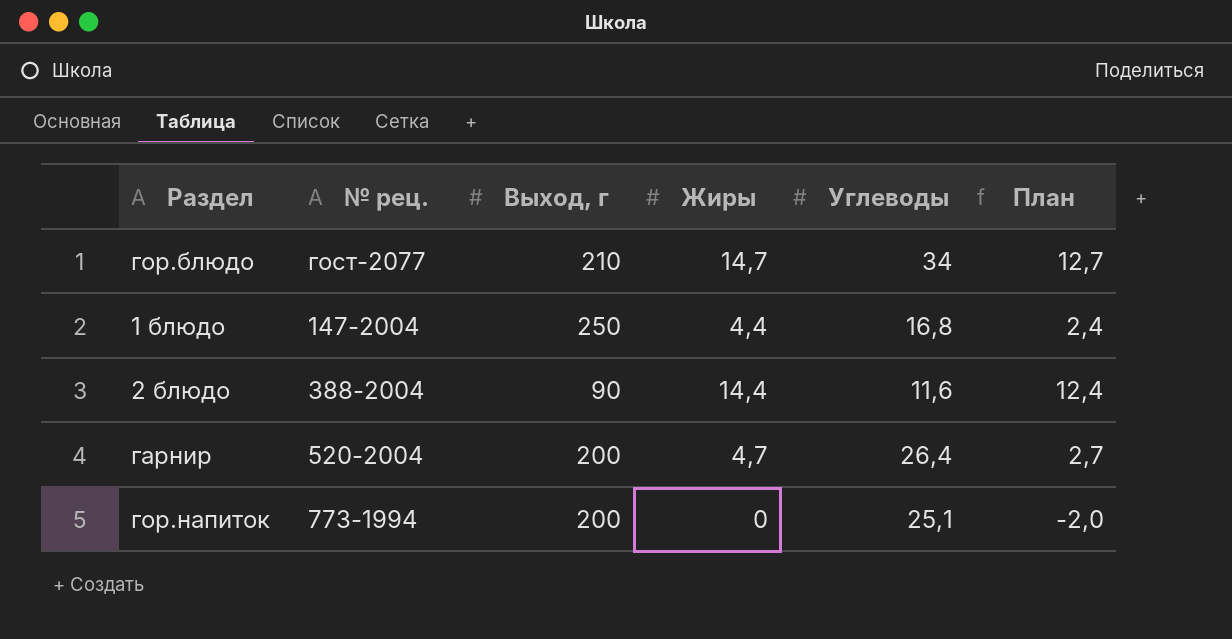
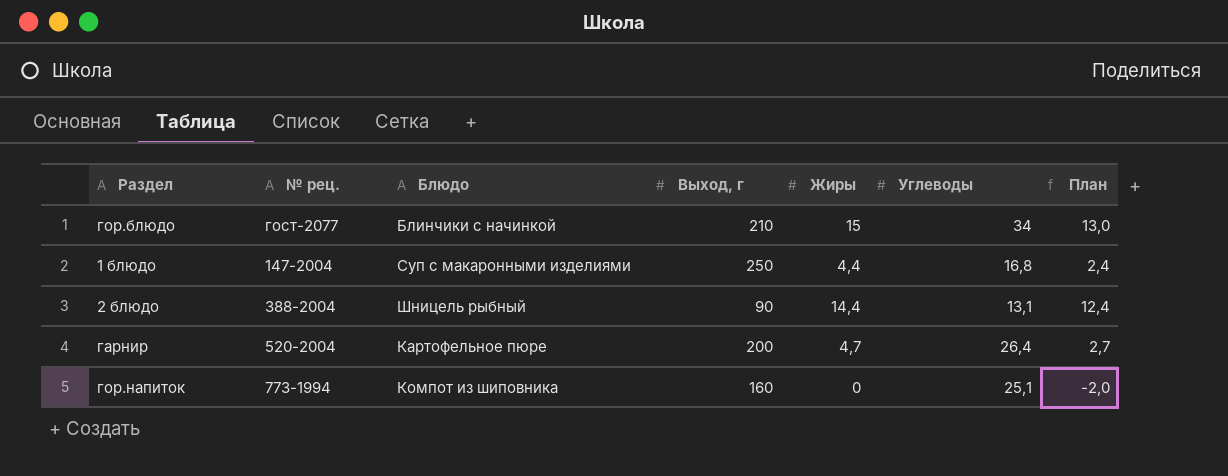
column Блюдо | position: none -> 3
гор.блюдо | Жиры: 14,7 -> 15
гор.блюдо | План: 12,7 -> 13,0
2 блюдо | Углеводы: 11,6 -> 13,1
гор.напиток | Выход, г: 200 -> 160

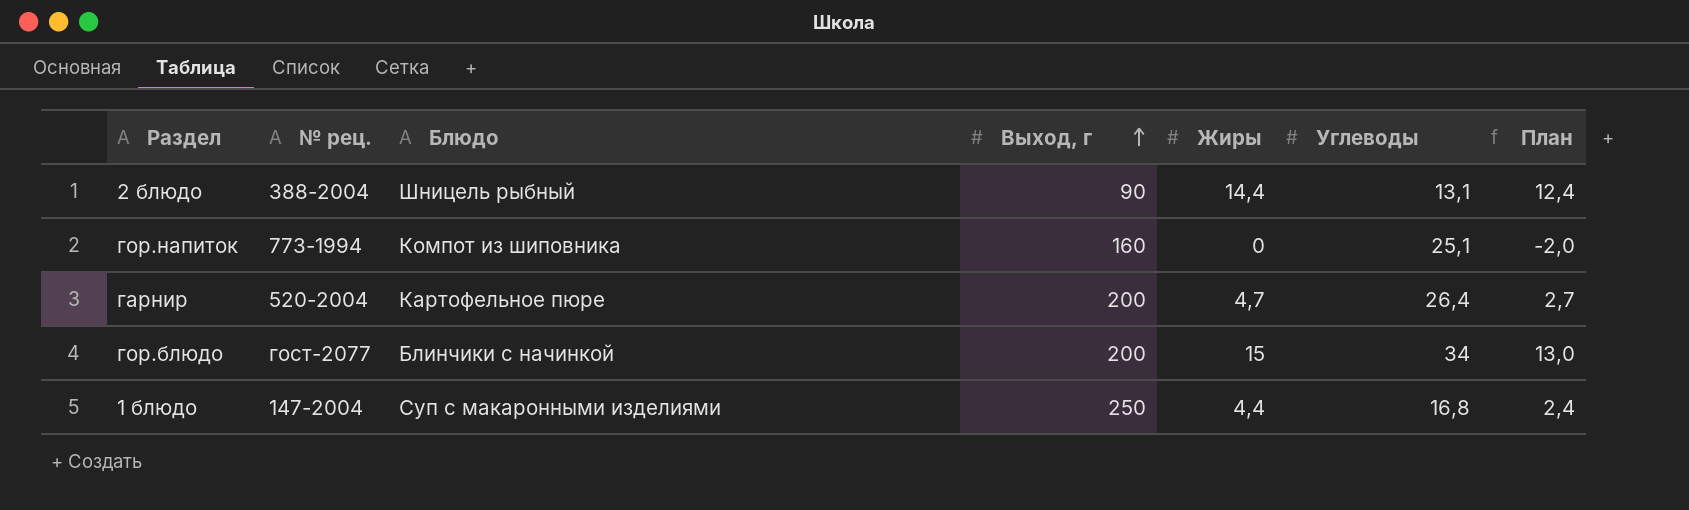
row order: none -> Выход, г ascending
гор.блюдо | Выход, г: 210 -> 200

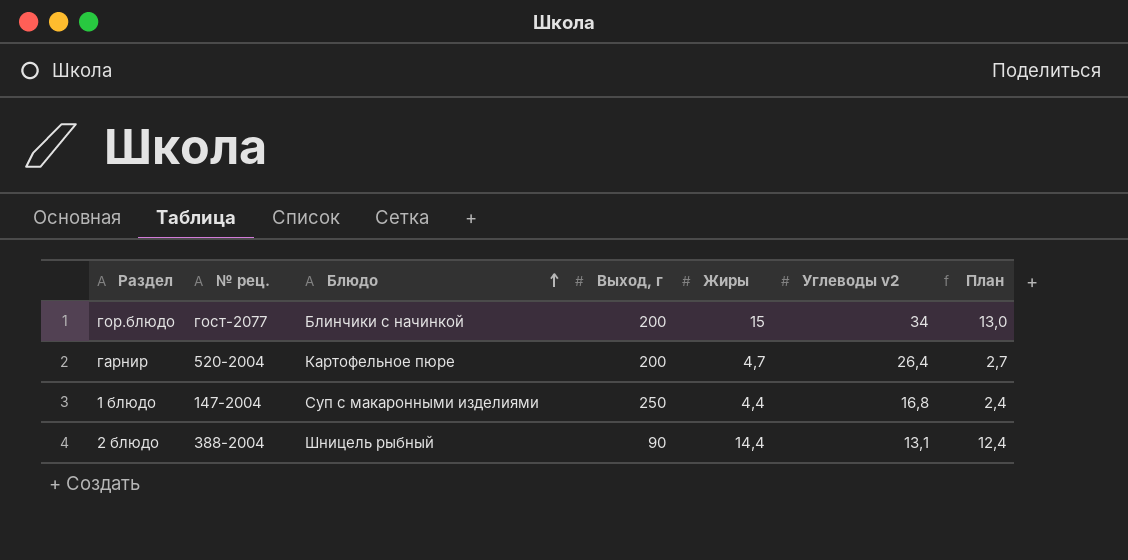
row order: Выход, г ascending -> Блюдо ascending
column name: Углеводы -> Углеводы v2
row гор.напиток: 773-1994 | Компот из шиповника | 160 | 0 | 25,1 | -2,0 -> none

